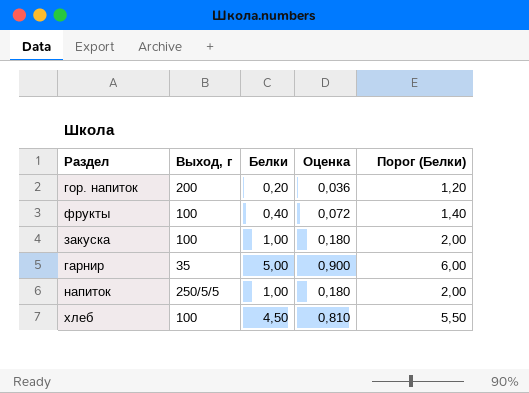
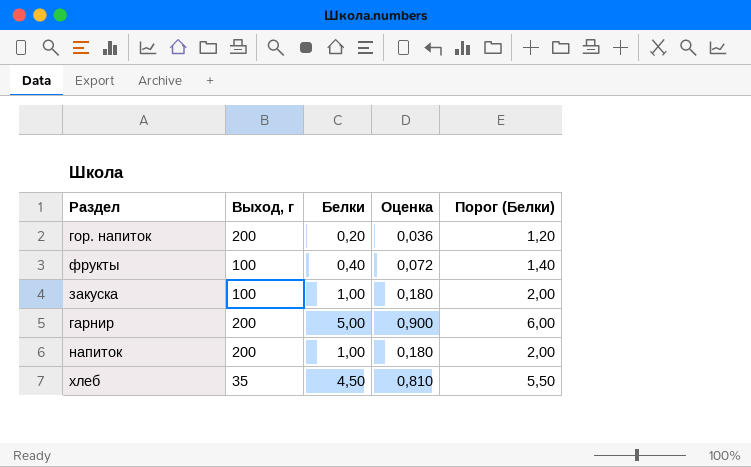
гарнир | Выход, г: 35 -> 200
напиток | Выход, г: 250/5/5 -> 200
хлеб | Выход, г: 100 -> 35

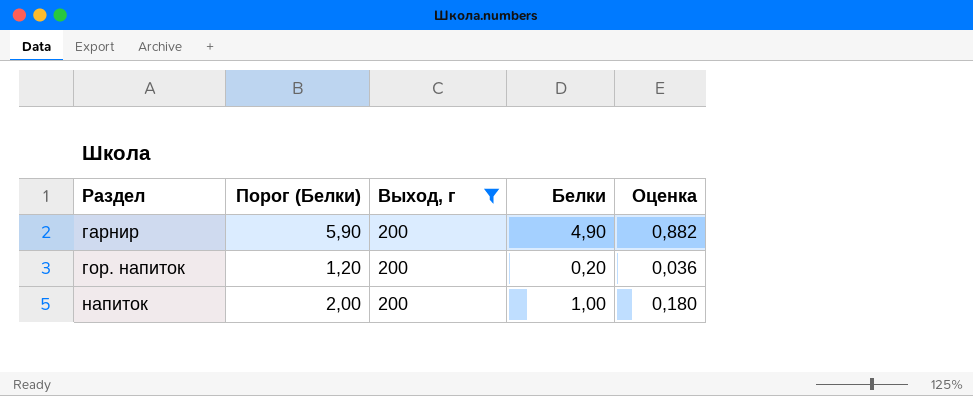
filter: none -> Выход, г = 200
row order: none -> Раздел ascending
column Порог (Белки) | position: 5 -> 2
гарнир | Порог (Белки): 6,00 -> 5,90
гарнир | Белки: 5,00 -> 4,90
гарнир | Оценка: 0,900 -> 0,882

